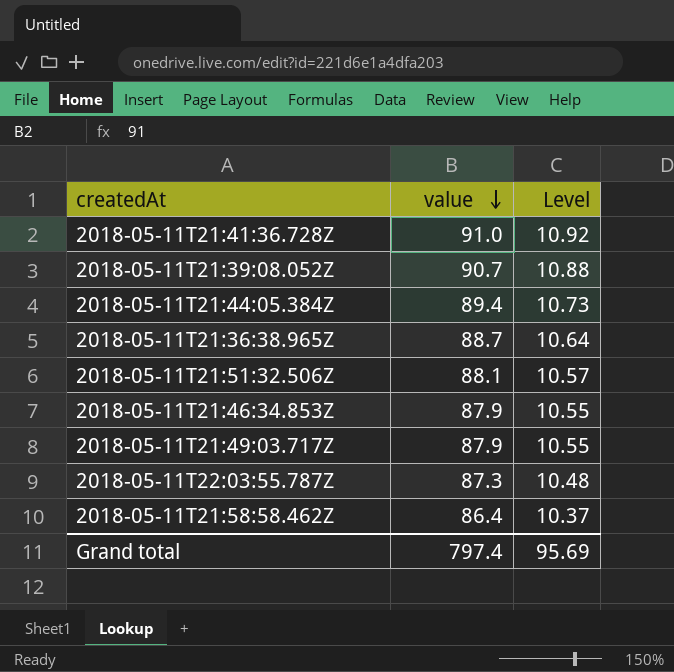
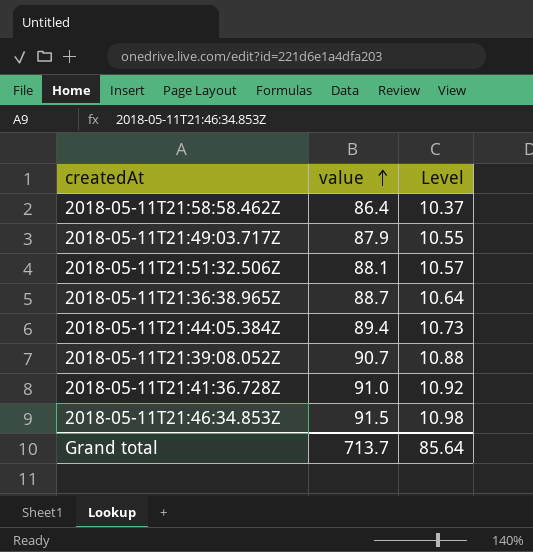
row order: value descending -> value ascending
row 2018-05-11T22:03:55.787Z: 87.3 | 10.48 -> none
2018-05-11T21:46:34.853Z | value: 87.9 -> 91.5
2018-05-11T21:46:34.853Z | Level: 10.55 -> 10.98
Grand total | value: 797.4 -> 713.7
Grand total | Level: 95.69 -> 85.64

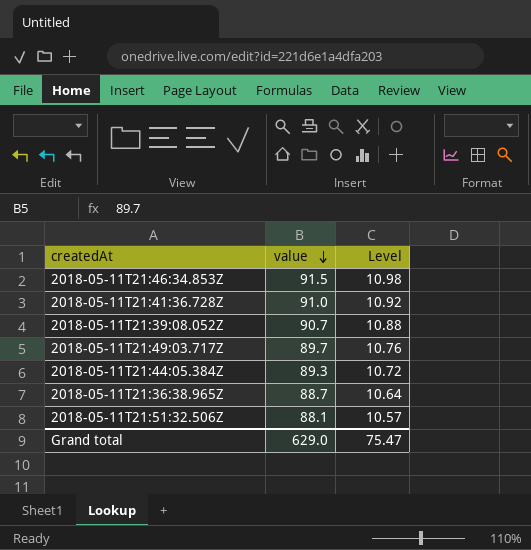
row order: value ascending -> value descending
row 2018-05-11T21:58:58.462Z: 86.4 | 10.37 -> none
2018-05-11T21:49:03.717Z | value: 87.9 -> 89.7
2018-05-11T21:49:03.717Z | Level: 10.55 -> 10.76
2018-05-11T21:44:05.384Z | value: 89.4 -> 89.3
2018-05-11T21:44:05.384Z | Level: 10.73 -> 10.72
Grand total | value: 713.7 -> 629.0
Grand total | Level: 85.64 -> 75.47

